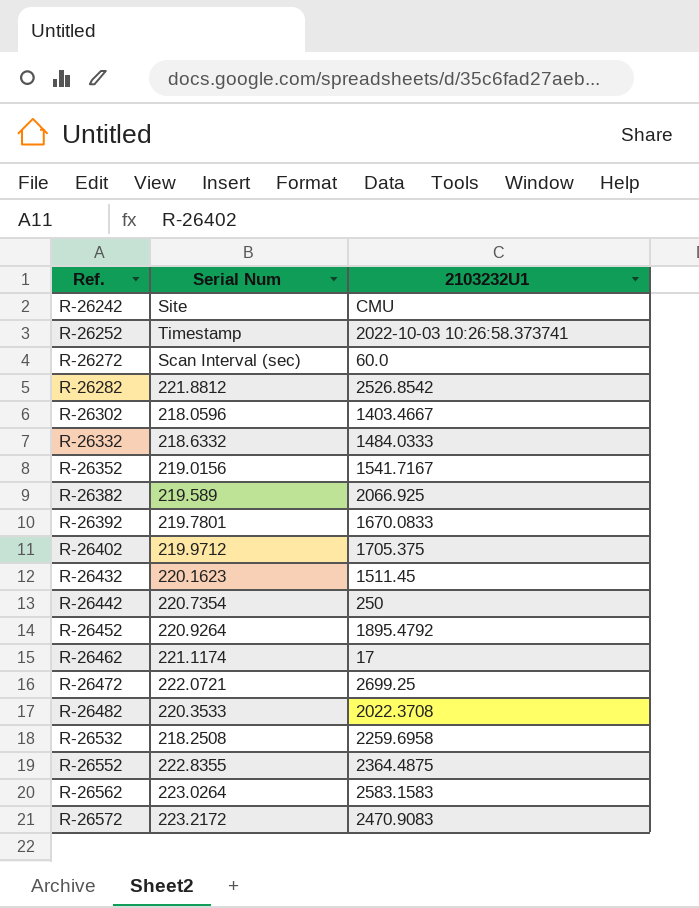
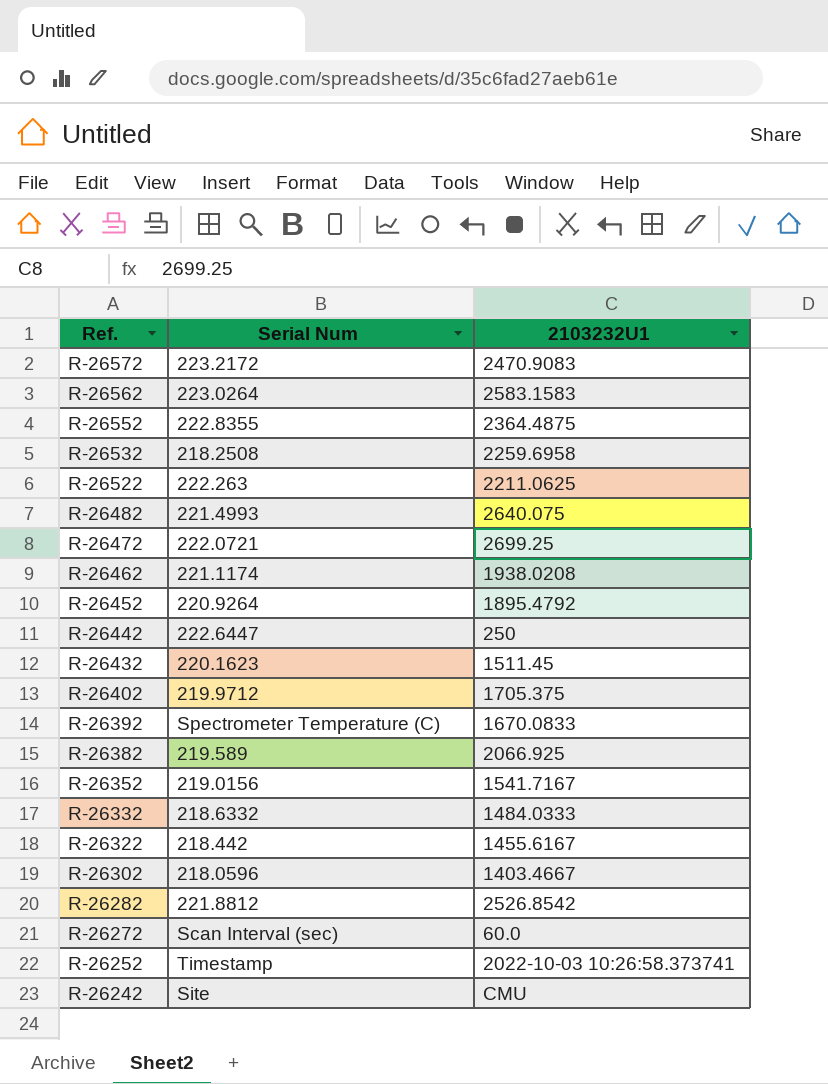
row order: Ref. ascending -> Ref. descending
row R-26522: none -> 222.263 | 2211.0625
R-26482 | Serial Num: 220.3533 -> 221.4993
R-26482 | 2103232U1: 2022.3708 -> 2640.075
R-26462 | 2103232U1: 17 -> 1938.0208
R-26442 | Serial Num: 220.7354 -> 222.6447
R-26392 | Serial Num: 219.7801 -> Spectrometer Temperature (C)
row R-26322: none -> 218.442 | 1455.6167

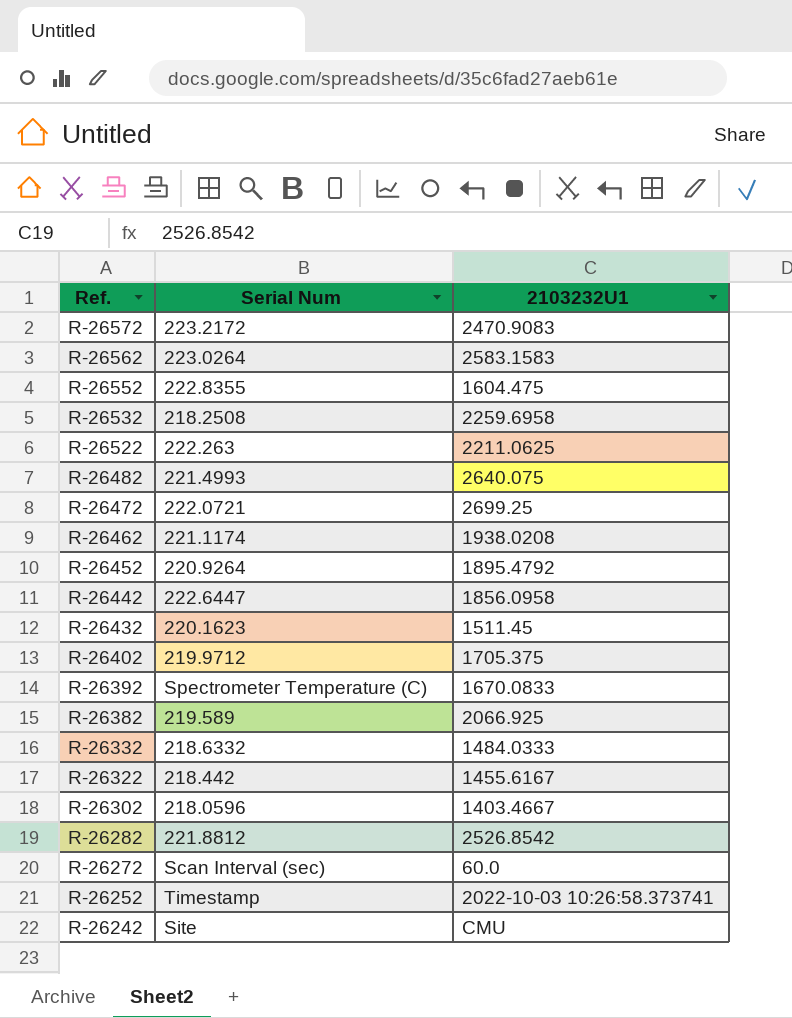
row R-26352: 219.0156 | 1541.7167 -> none
R-26552 | 2103232U1: 2364.4875 -> 1604.475
R-26442 | 2103232U1: 250 -> 1856.0958

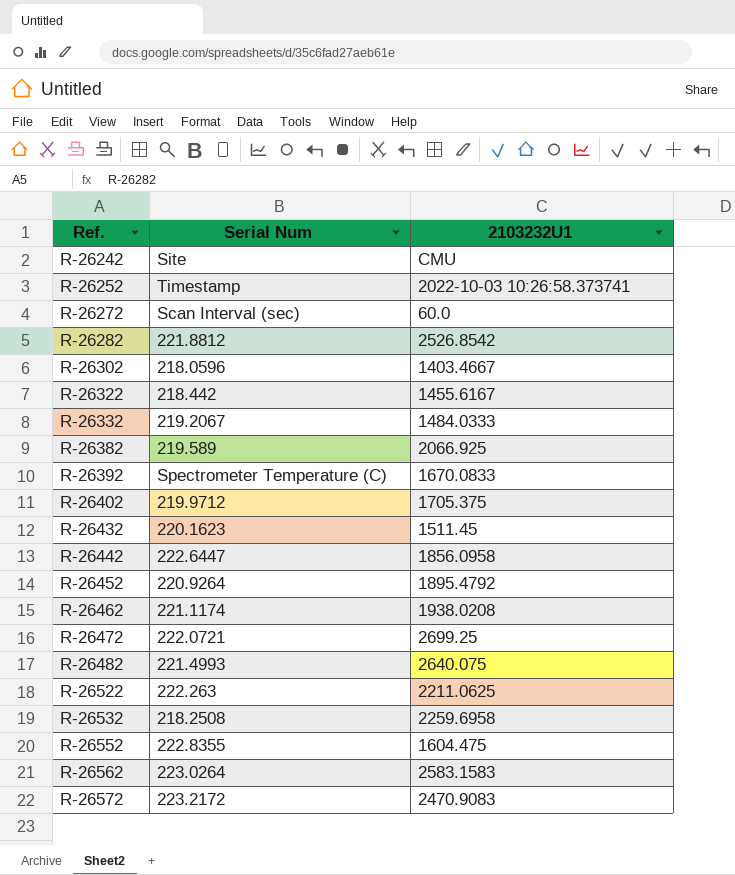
row order: Ref. descending -> Ref. ascending
R-26332 | Serial Num: 218.6332 -> 219.2067

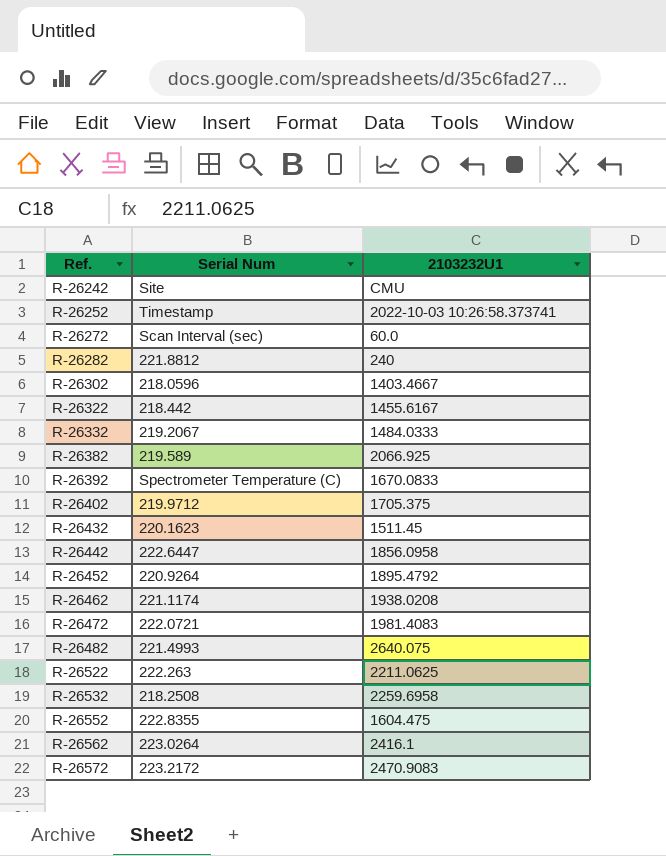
R-26282 | 2103232U1: 2526.8542 -> 240
R-26472 | 2103232U1: 2699.25 -> 1981.4083
R-26562 | 2103232U1: 2583.1583 -> 2416.1

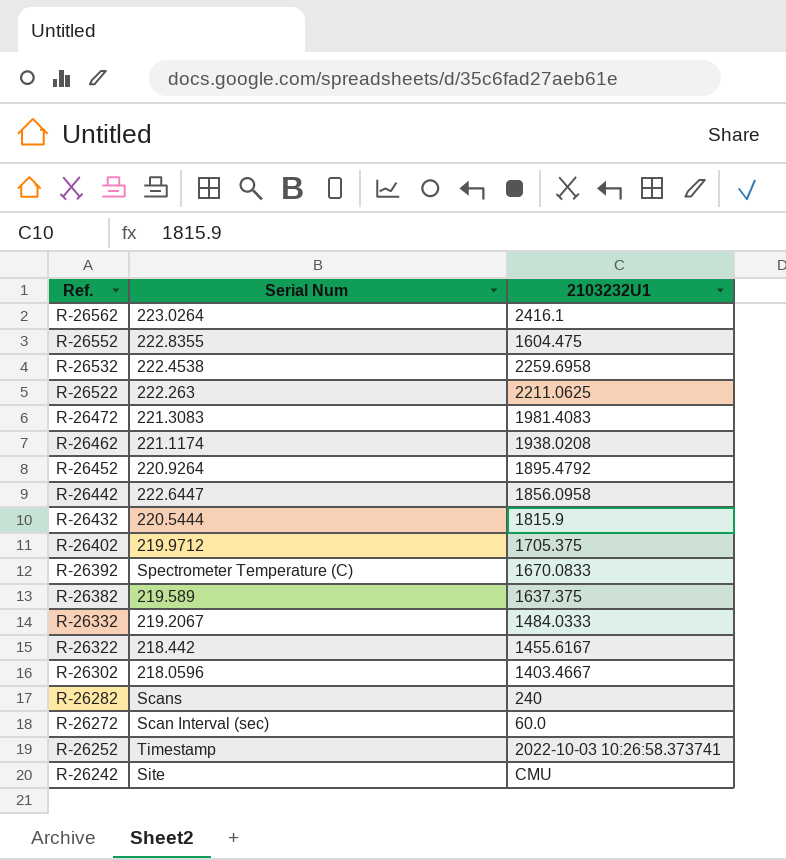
row order: Ref. ascending -> Ref. descending
row R-26482: 221.4993 | 2640.075 -> none
row R-26572: 223.2172 | 2470.9083 -> none
R-26532 | Serial Num: 218.2508 -> 222.4538
R-26472 | Serial Num: 222.0721 -> 221.3083
R-26432 | Serial Num: 220.1623 -> 220.5444
R-26432 | 2103232U1: 1511.45 -> 1815.9
R-26382 | 2103232U1: 2066.925 -> 1637.375
R-26282 | Serial Num: 221.8812 -> Scans

